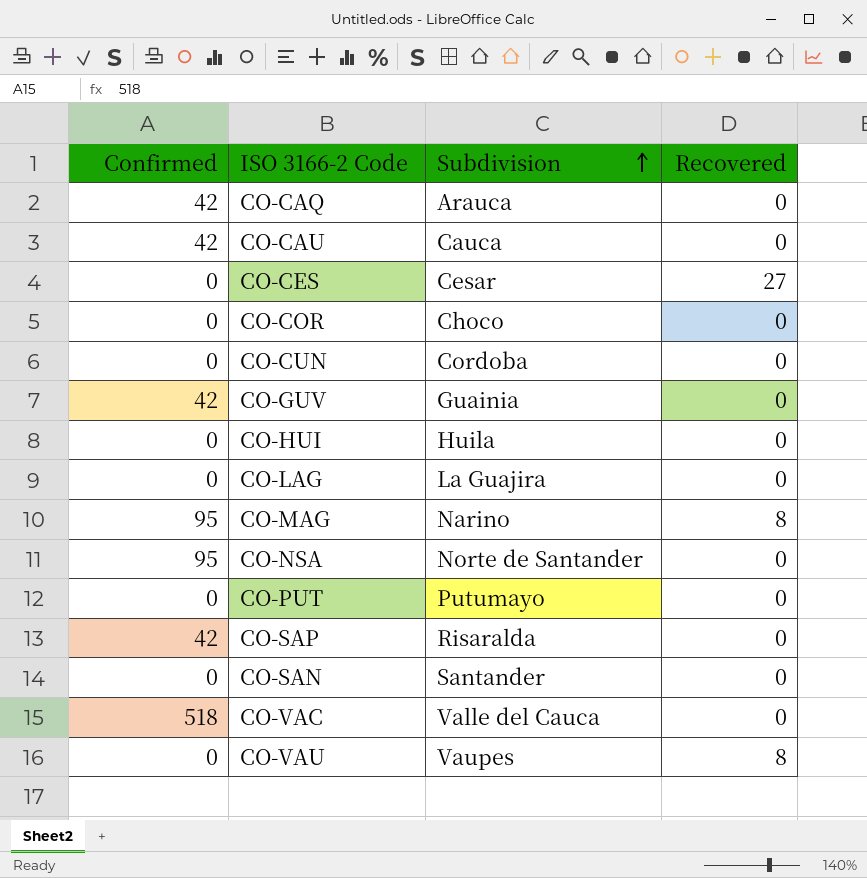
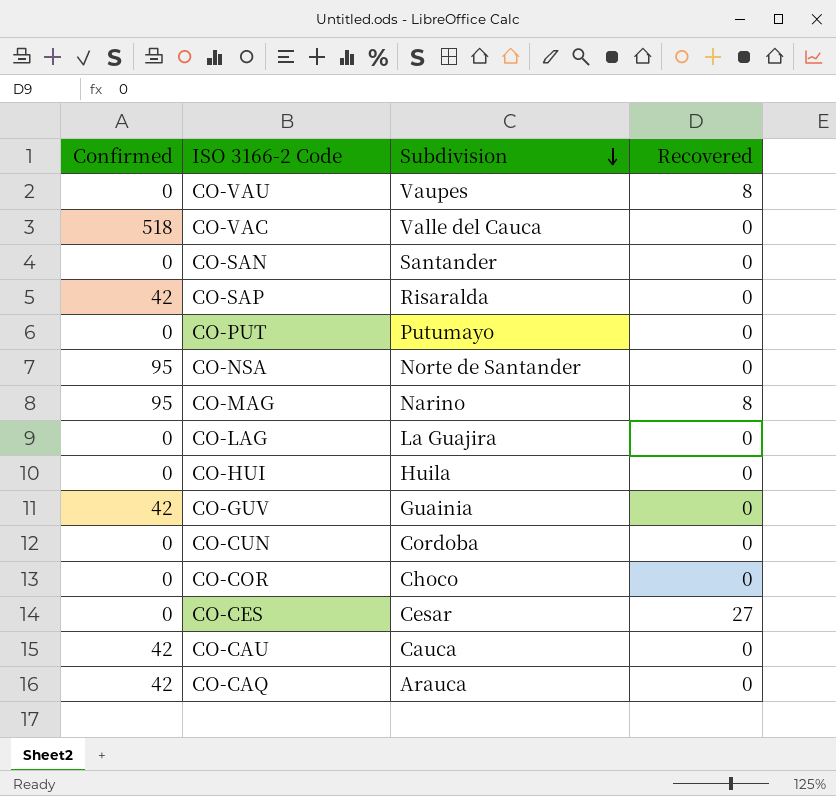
row order: Subdivision ascending -> Subdivision descending

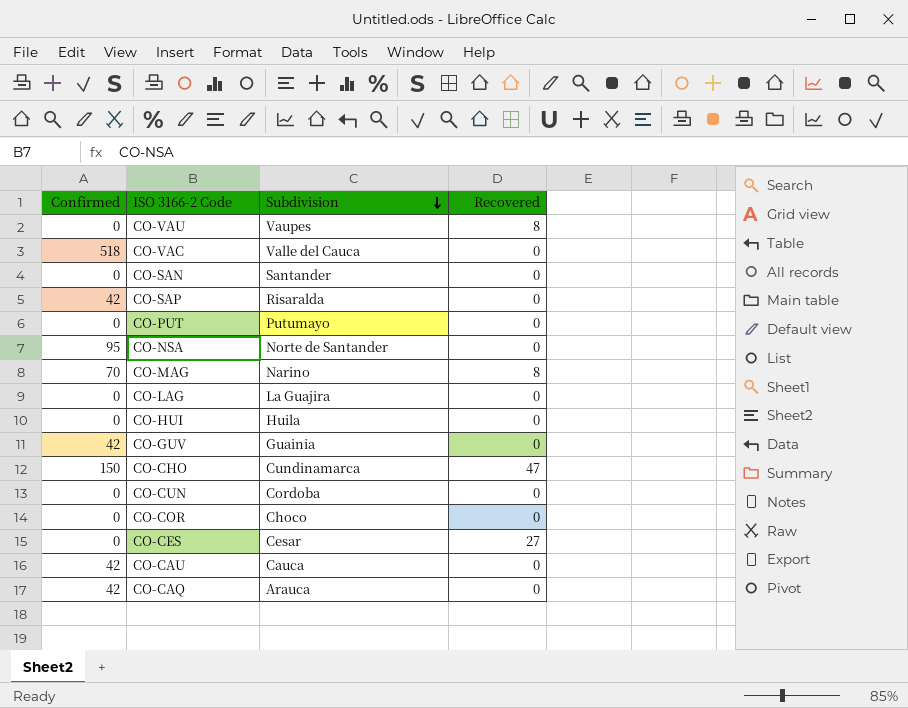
CO-MAG | Confirmed: 95 -> 70
row CO-CHO: none -> 150 | Cundinamarca | 47

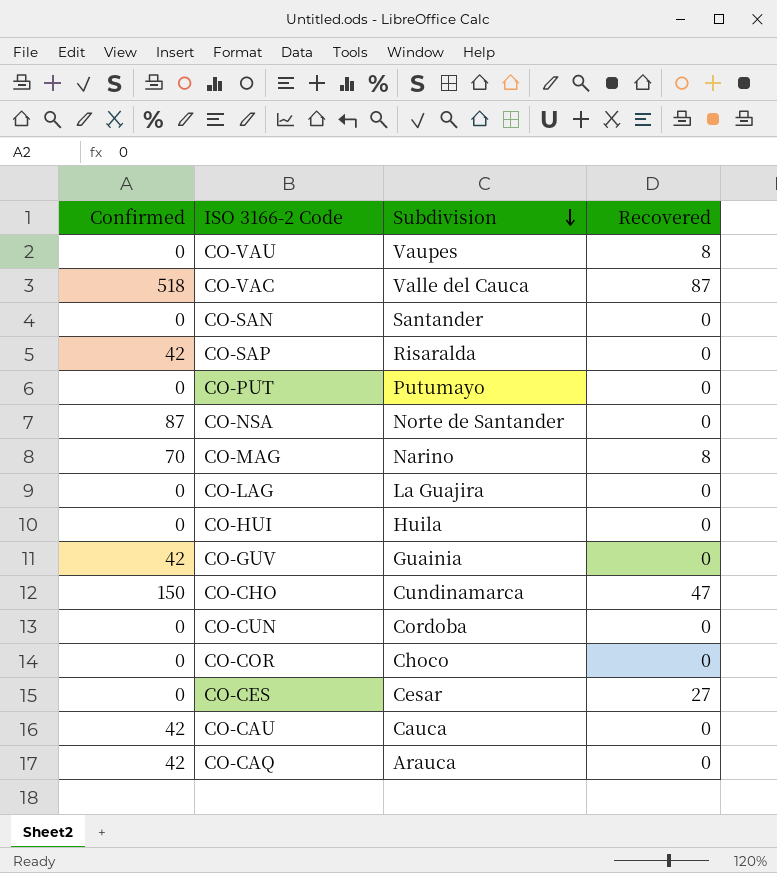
CO-VAC | Recovered: 0 -> 87
CO-NSA | Confirmed: 95 -> 87

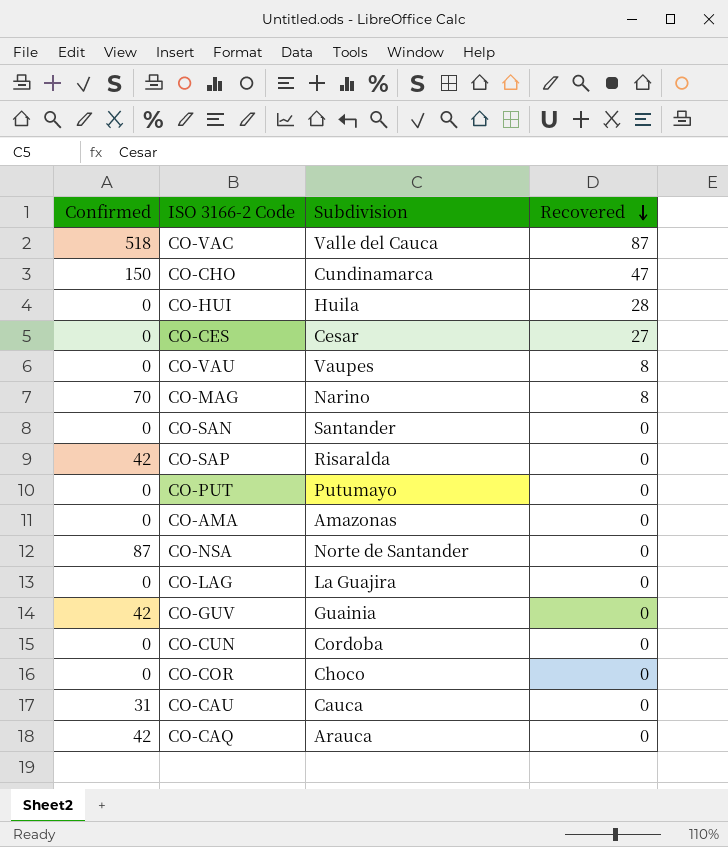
row order: Subdivision descending -> Recovered descending
CO-HUI | Recovered: 0 -> 28
row CO-AMA: none -> 0 | Amazonas | 0
CO-CAU | Confirmed: 42 -> 31

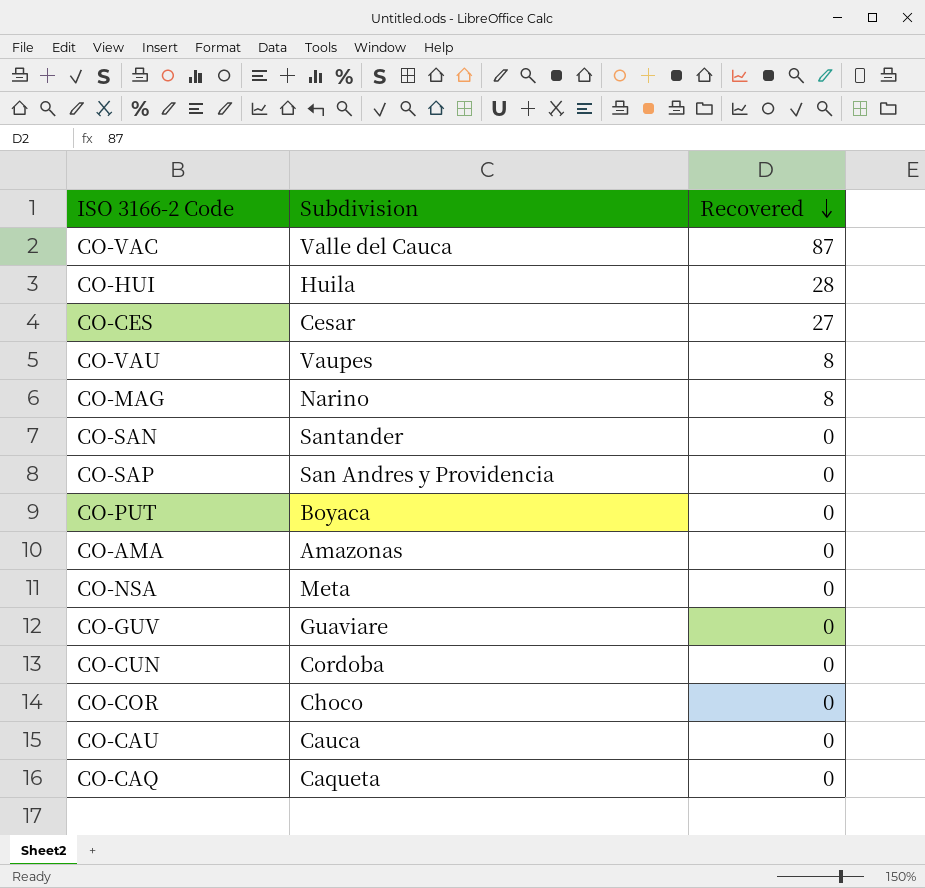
column Confirmed | position: 1 -> none
row CO-CHO: 150 | Cundinamarca | 47 -> none
row CO-LAG: 0 | La Guajira | 0 -> none
CO-SAP | Subdivision: Risaralda -> San Andres y Providencia
CO-PUT | Subdivision: Putumayo -> Boyaca
CO-NSA | Subdivision: Norte de Santander -> Meta
CO-GUV | Subdivision: Guainia -> Guaviare
CO-CAQ | Subdivision: Arauca -> Caqueta

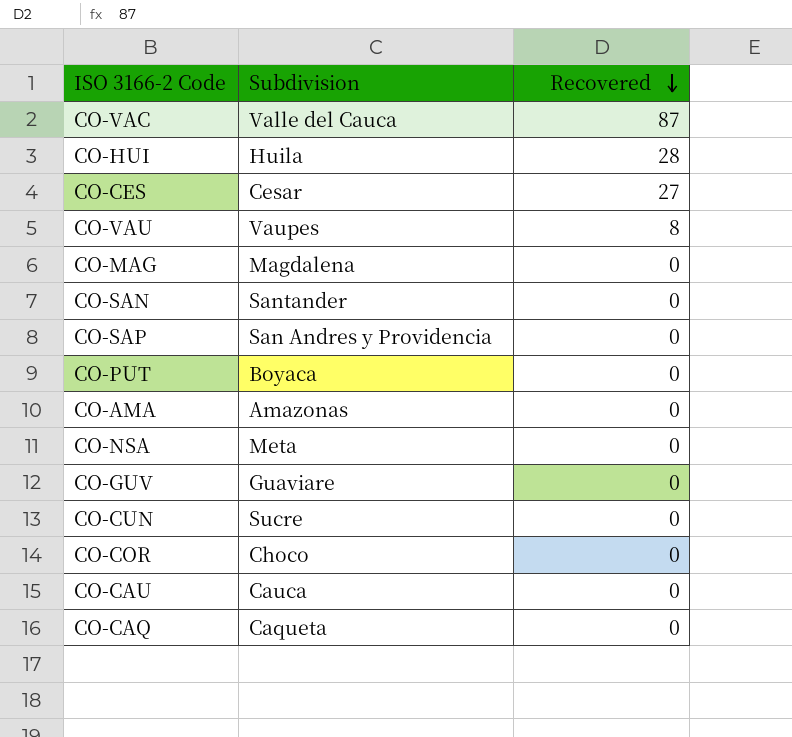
CO-MAG | Subdivision: Narino -> Magdalena
CO-MAG | Recovered: 8 -> 0
CO-CUN | Subdivision: Cordoba -> Sucre

